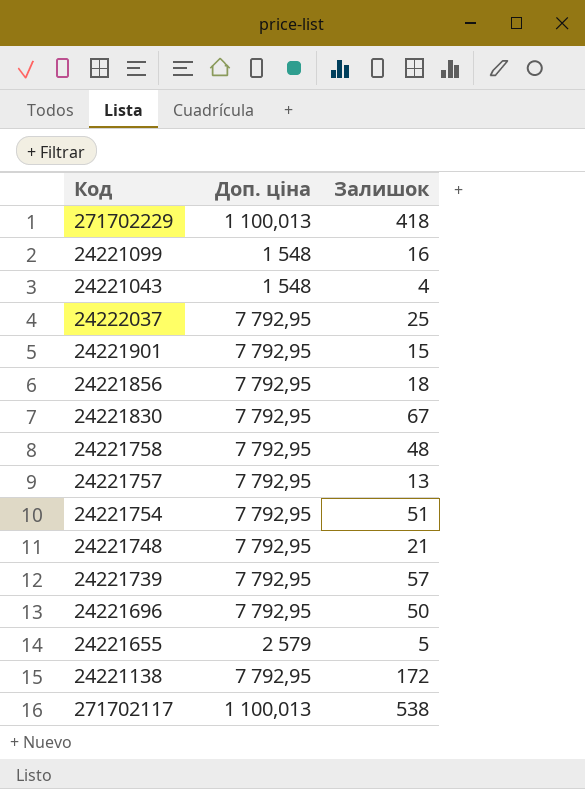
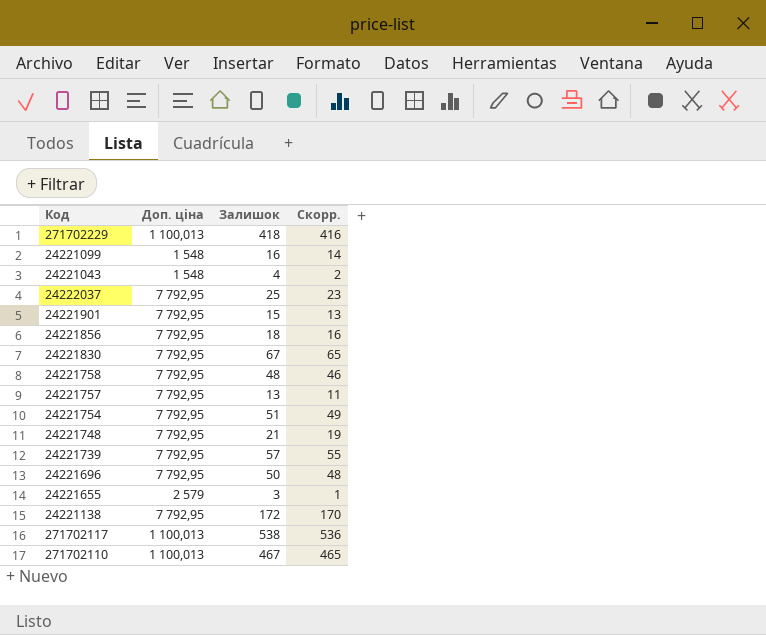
column Скорр. | formula: none -> [Залишок] - 2
24221655 | Залишок: 5 -> 3
row 271702110: none -> 1 100,013 | 467 | 465

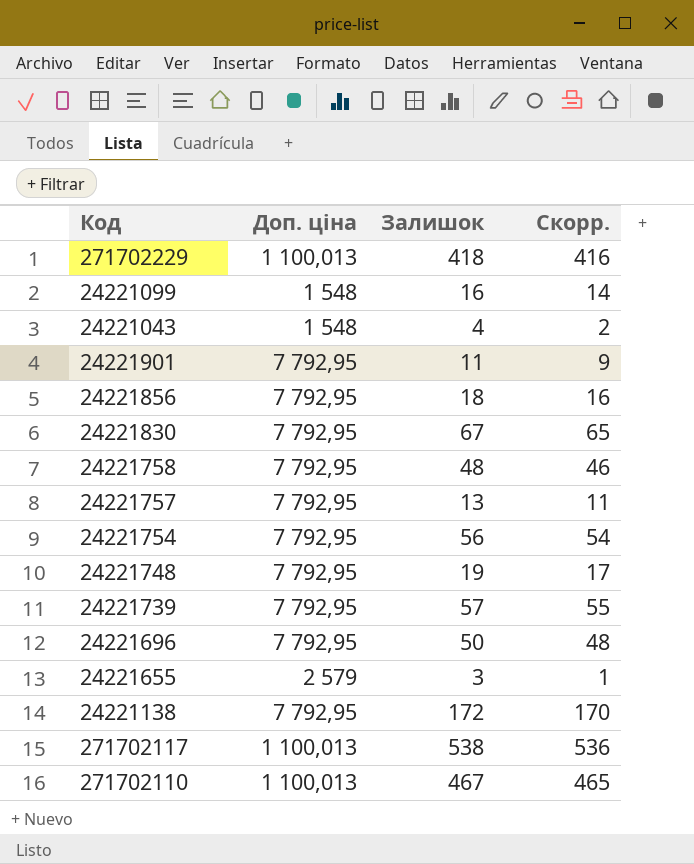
row 24222037: 7 792,95 | 25 | 23 -> none
24221901 | Залишок: 15 -> 11
24221901 | Скорр.: 13 -> 9
24221754 | Залишок: 51 -> 56
24221754 | Скорр.: 49 -> 54
24221748 | Залишок: 21 -> 19
24221748 | Скорр.: 19 -> 17

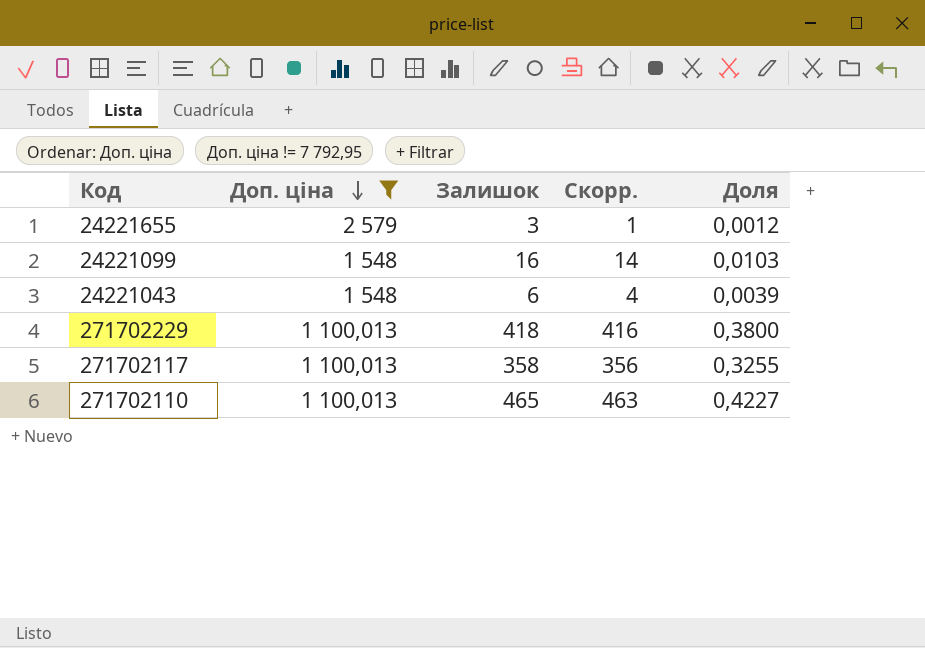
filter: none -> Доп. ціна != 7 792,95
row order: none -> Доп. ціна descending
column Доля | formula: none -> [Залишок] / [Доп. ціна]
24221043 | Залишок: 4 -> 6
24221043 | Скорр.: 2 -> 4
271702117 | Залишок: 538 -> 358
271702117 | Скорр.: 536 -> 356
271702110 | Залишок: 467 -> 465
271702110 | Скорр.: 465 -> 463

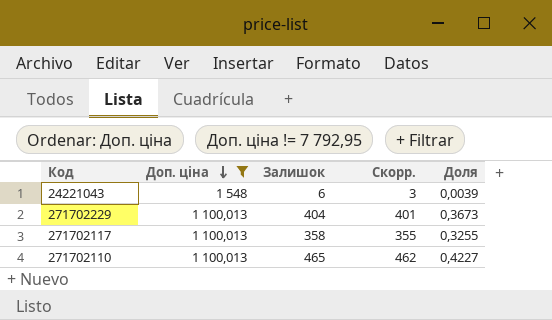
column Скорр. | formula: [Залишок] - 2 -> [Залишок] - 3
row 24221655: 2 579 | 3 | 1 | 0,0012 -> none
row 24221099: 1 548 | 16 | 14 | 0,0103 -> none
271702229 | Залишок: 418 -> 404
271702229 | Доля: 0,3800 -> 0,3673

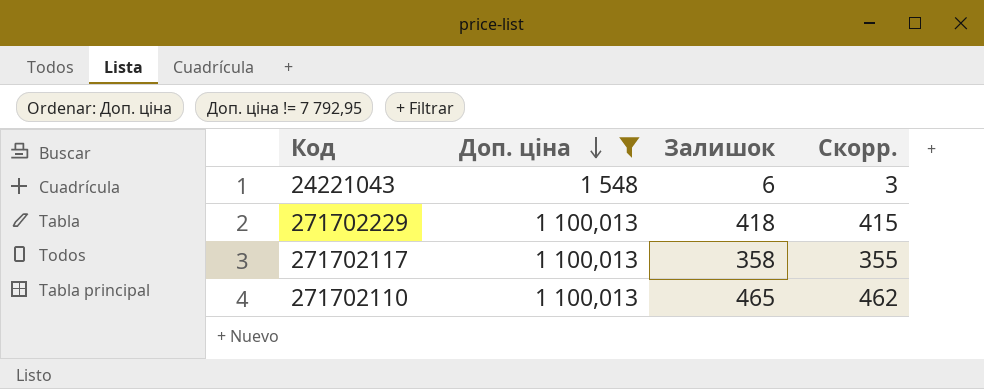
column Доля | formula: [Залишок] / [Доп. ціна] -> none
271702229 | Залишок: 404 -> 418
271702229 | Скорр.: 401 -> 415

